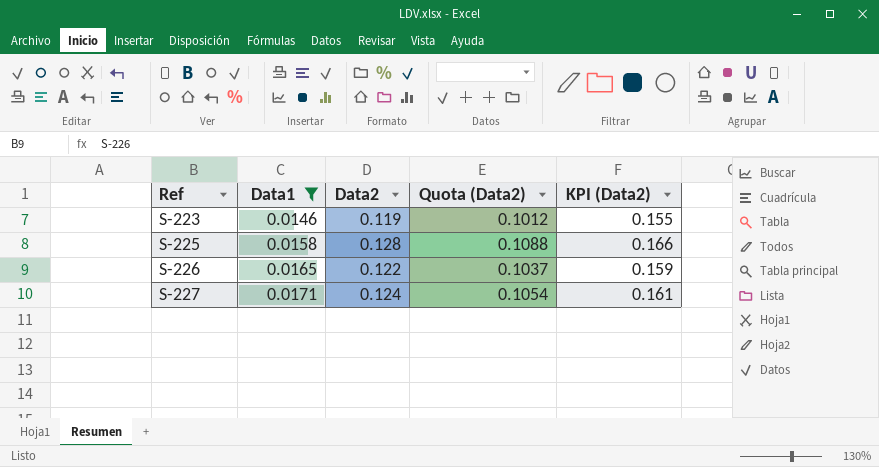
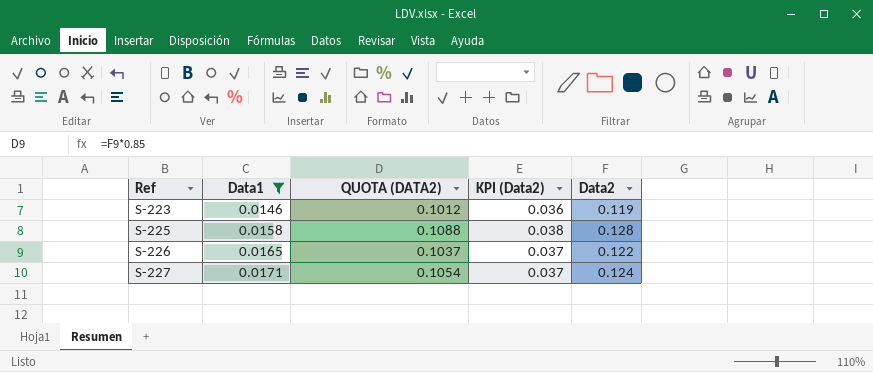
column name: Quota (Data2) -> QUOTA (DATA2)
column KPI (Data2) | formula: [Data2] * 1.3 -> [Data2] * 0.3
column Data2 | position: 3 -> 5

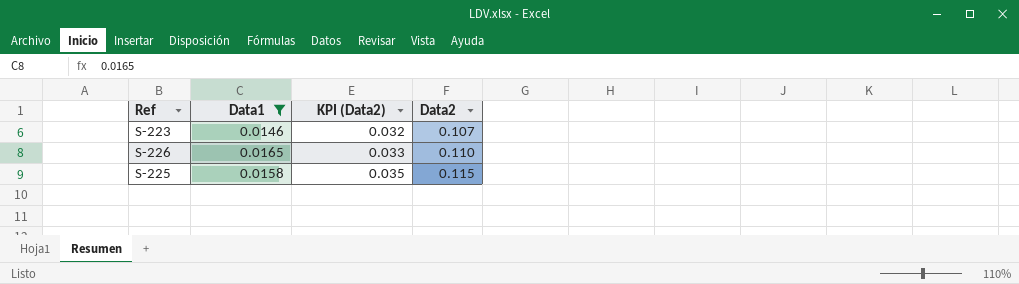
row order: Ref ascending -> KPI (Data2) ascending
column QUOTA (DATA2) | formula: [Data2] * 0.85 -> none
row S-227: 0.0171 | 0.1054 | 0.037 | 0.124 -> none
S-223 | KPI (Data2): 0.036 -> 0.032
S-223 | Data2: 0.119 -> 0.107
S-226 | KPI (Data2): 0.037 -> 0.033
S-226 | Data2: 0.122 -> 0.110
S-225 | KPI (Data2): 0.038 -> 0.035
S-225 | Data2: 0.128 -> 0.115

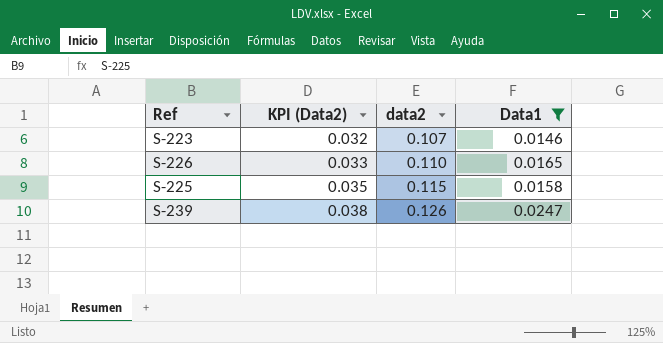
column name: Data2 -> data2
column Data1 | position: 2 -> 4
row S-239: none -> 0.038 | 0.126 | 0.0247

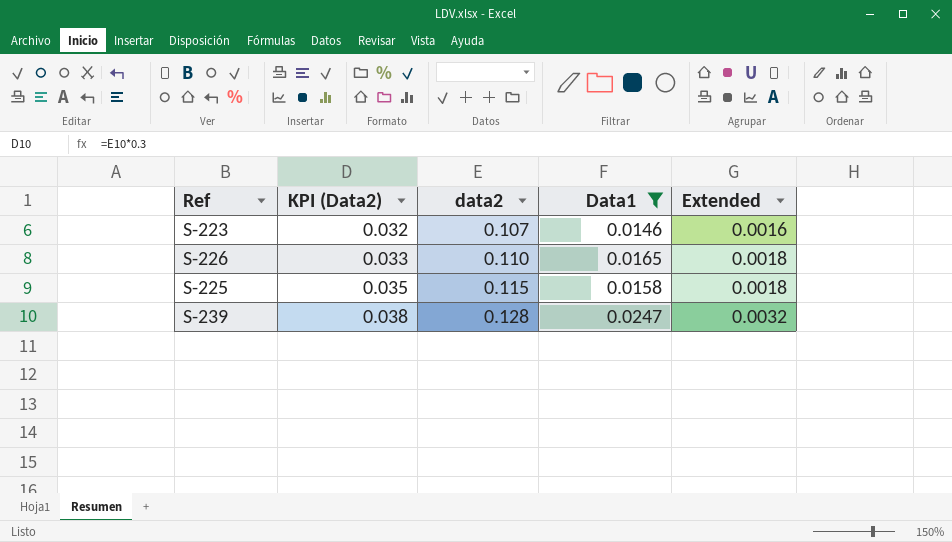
column Extended | formula: none -> [data2] * [Data1]
S-239 | data2: 0.126 -> 0.128

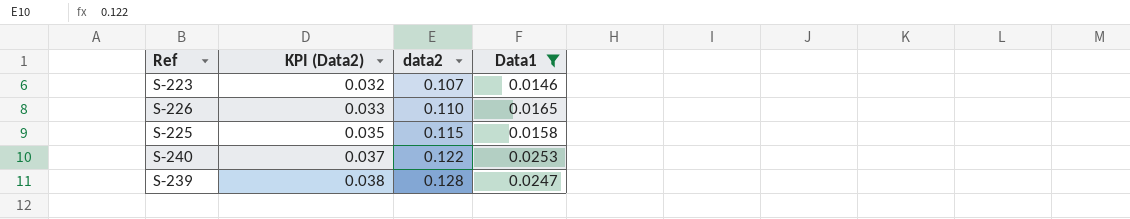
column Extended | formula: [data2] * [Data1] -> none
row S-240: none -> 0.037 | 0.122 | 0.0253

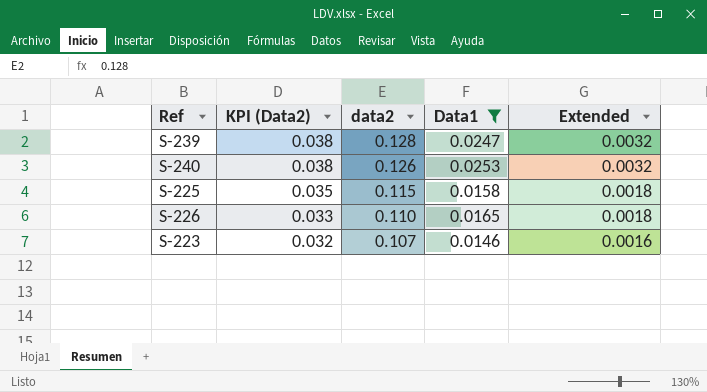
row order: KPI (Data2) ascending -> KPI (Data2) descending
column Extended | formula: none -> [data2] * [Data1]
S-240 | KPI (Data2): 0.037 -> 0.038
S-240 | data2: 0.122 -> 0.126

